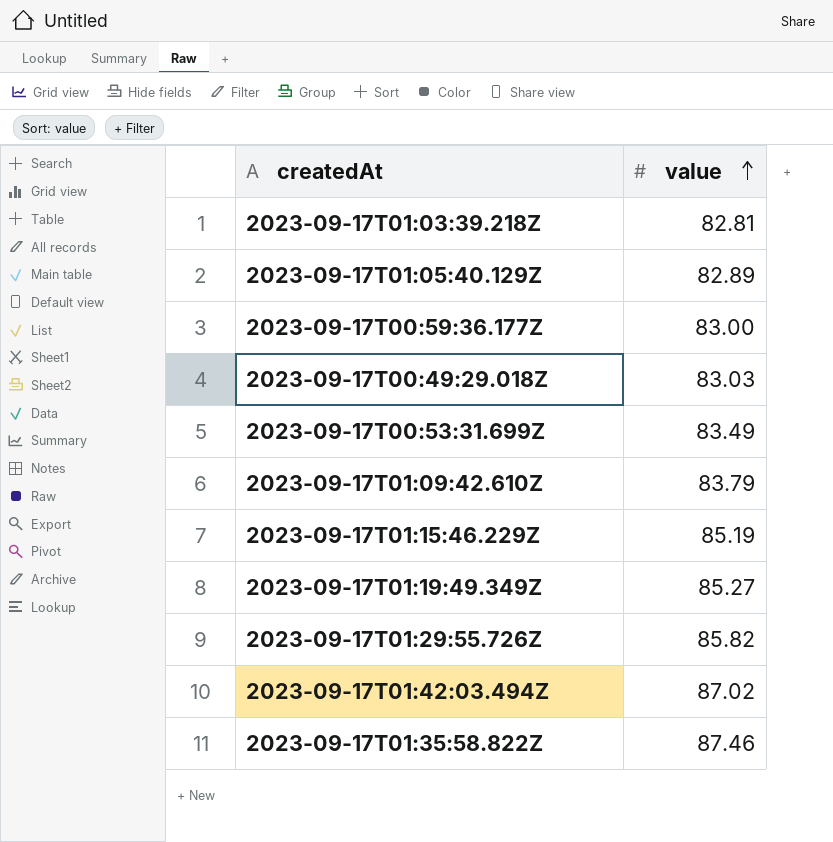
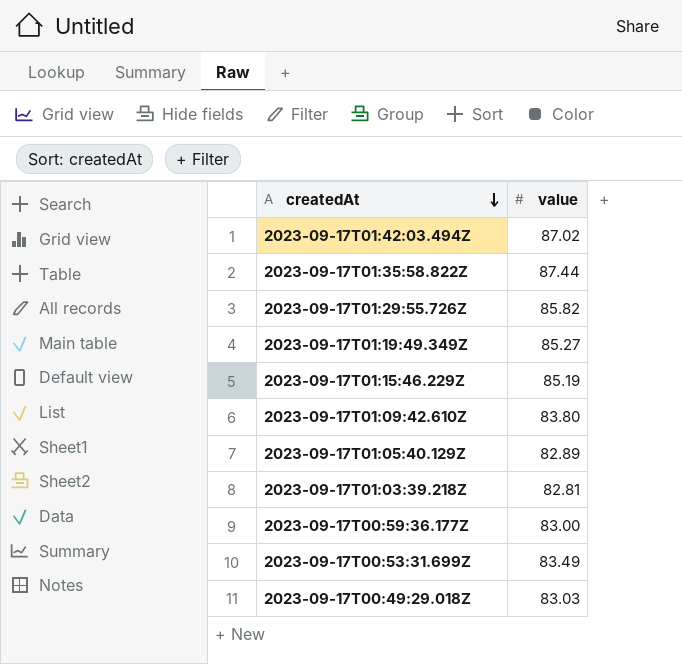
row order: value ascending -> createdAt descending
2023-09-17T01:35:58.822Z | value: 87.46 -> 87.44
2023-09-17T01:09:42.610Z | value: 83.79 -> 83.80

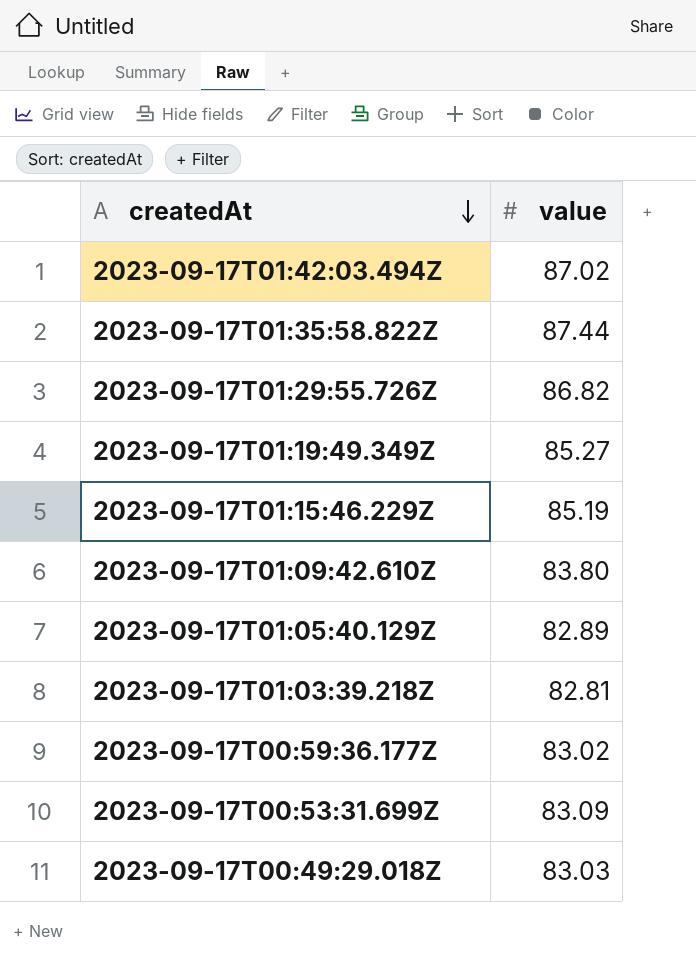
2023-09-17T01:29:55.726Z | value: 85.82 -> 86.82
2023-09-17T00:59:36.177Z | value: 83.00 -> 83.02
2023-09-17T00:53:31.699Z | value: 83.49 -> 83.09

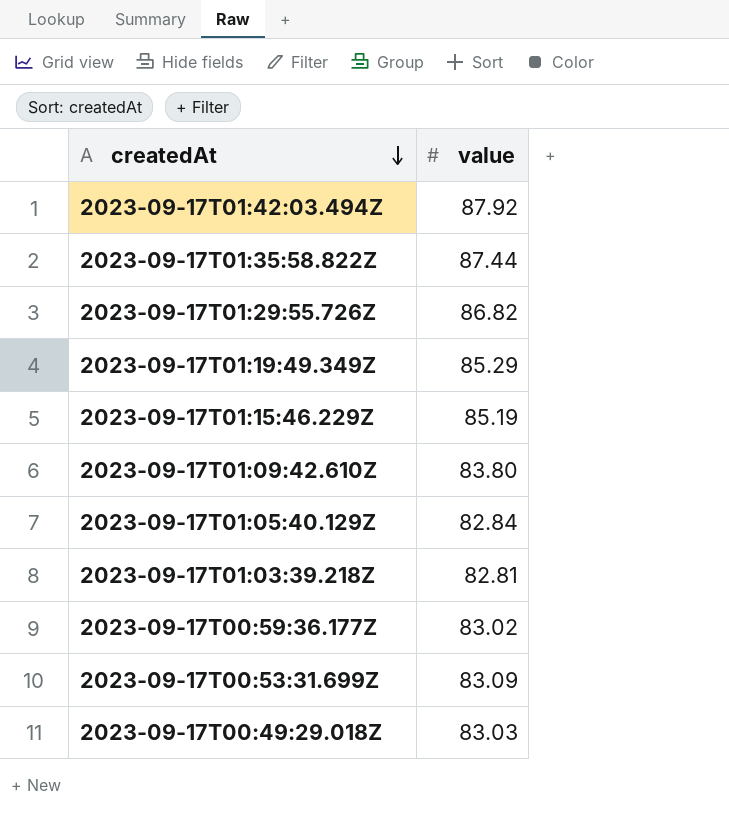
2023-09-17T01:42:03.494Z | value: 87.02 -> 87.92
2023-09-17T01:19:49.349Z | value: 85.27 -> 85.29
2023-09-17T01:05:40.129Z | value: 82.89 -> 82.84

